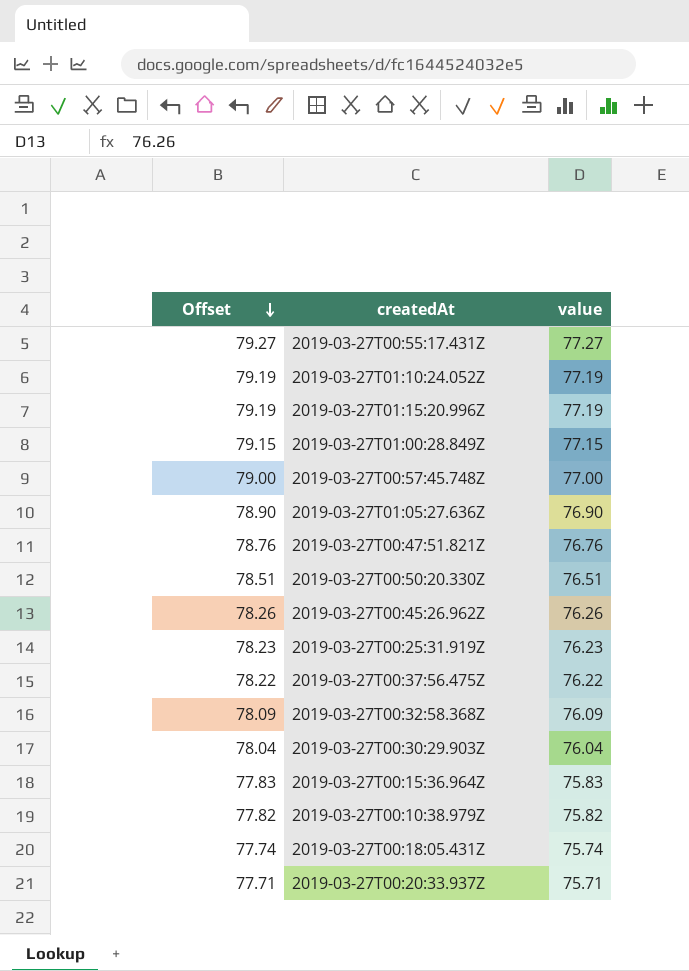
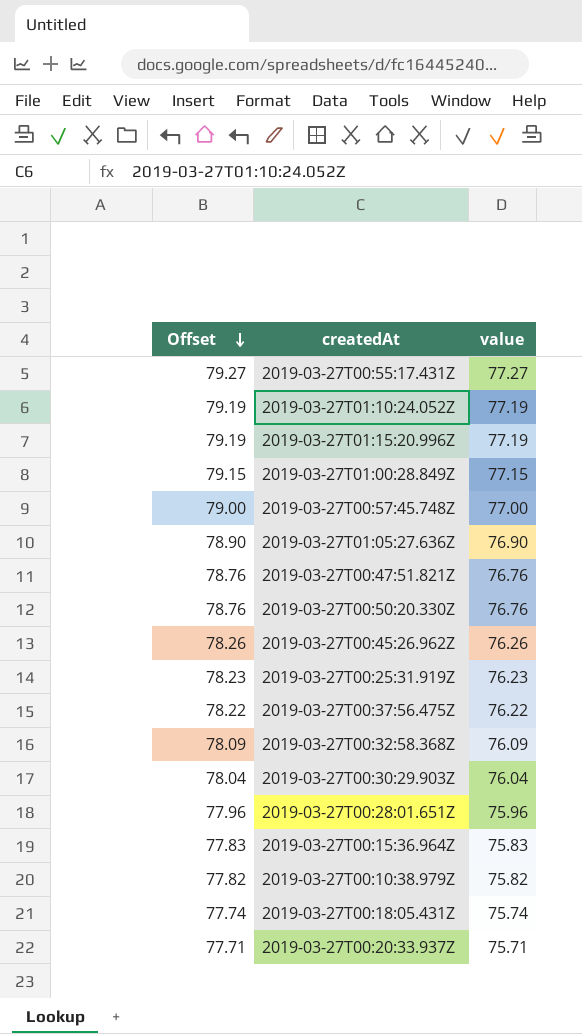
2019-03-27T00:50:20.330Z | Offset: 78.51 -> 78.76
2019-03-27T00:50:20.330Z | value: 76.51 -> 76.76
row 2019-03-27T00:28:01.651Z: none -> 77.96 | 75.96

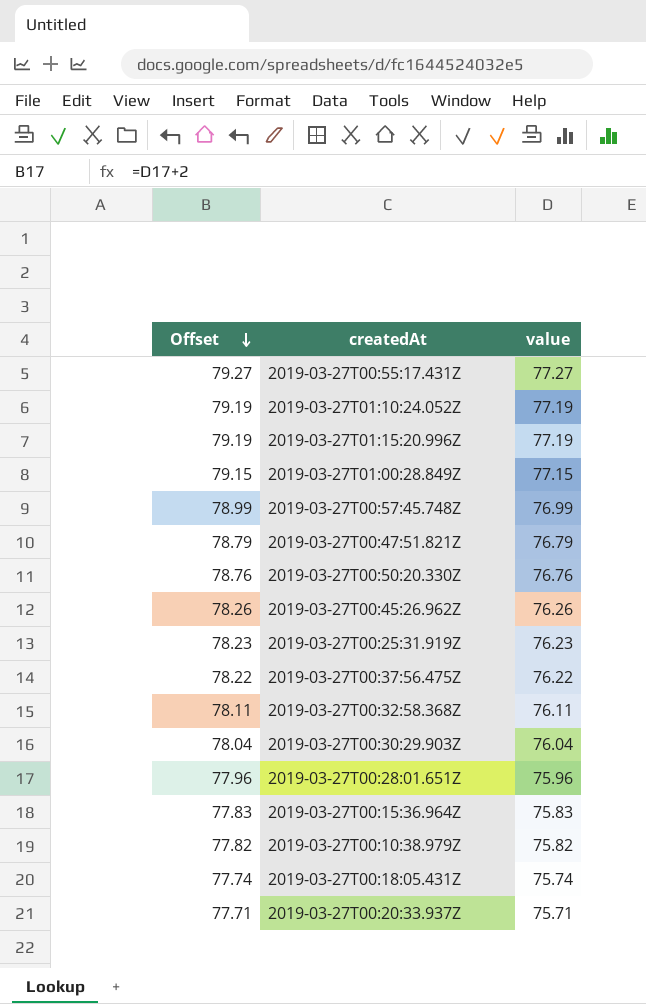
row 2019-03-27T01:05:27.636Z: 78.90 | 76.90 -> none
2019-03-27T00:57:45.748Z | Offset: 79.00 -> 78.99
2019-03-27T00:57:45.748Z | value: 77.00 -> 76.99
2019-03-27T00:47:51.821Z | Offset: 78.76 -> 78.79
2019-03-27T00:47:51.821Z | value: 76.76 -> 76.79
2019-03-27T00:32:58.368Z | Offset: 78.09 -> 78.11
2019-03-27T00:32:58.368Z | value: 76.09 -> 76.11

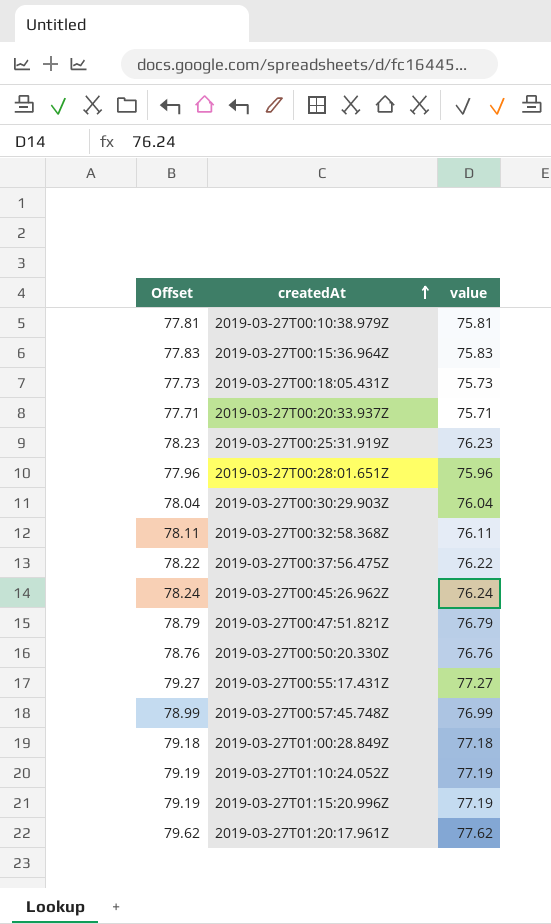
row order: Offset descending -> createdAt ascending
2019-03-27T00:10:38.979Z | Offset: 77.82 -> 77.81
2019-03-27T00:10:38.979Z | value: 75.82 -> 75.81
2019-03-27T00:18:05.431Z | Offset: 77.74 -> 77.73
2019-03-27T00:18:05.431Z | value: 75.74 -> 75.73
2019-03-27T00:45:26.962Z | Offset: 78.26 -> 78.24
2019-03-27T00:45:26.962Z | value: 76.26 -> 76.24
2019-03-27T01:00:28.849Z | Offset: 79.15 -> 79.18
2019-03-27T01:00:28.849Z | value: 77.15 -> 77.18
row 2019-03-27T01:20:17.961Z: none -> 79.62 | 77.62

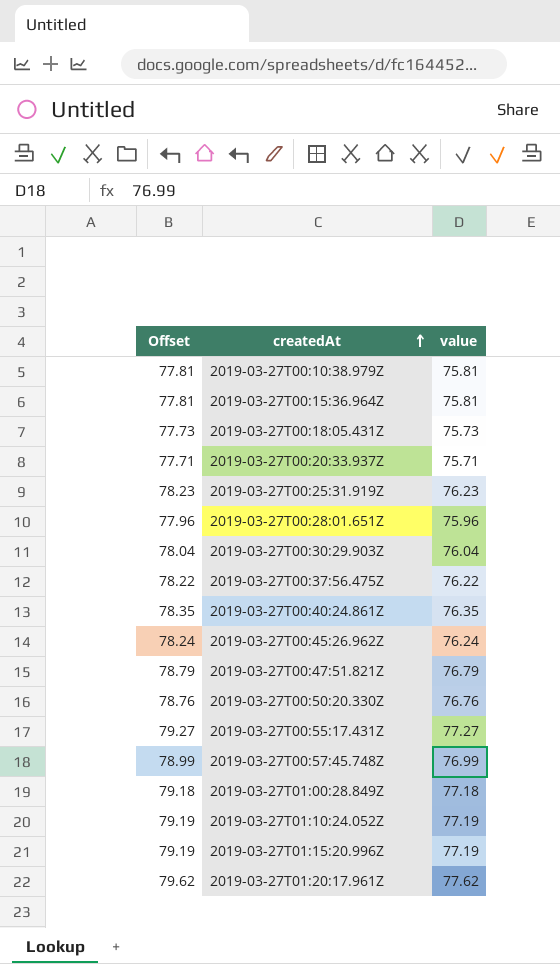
row 2019-03-27T00:32:58.368Z: 78.11 | 76.11 -> none
2019-03-27T00:15:36.964Z | Offset: 77.83 -> 77.81
2019-03-27T00:15:36.964Z | value: 75.83 -> 75.81
row 2019-03-27T00:40:24.861Z: none -> 78.35 | 76.35

